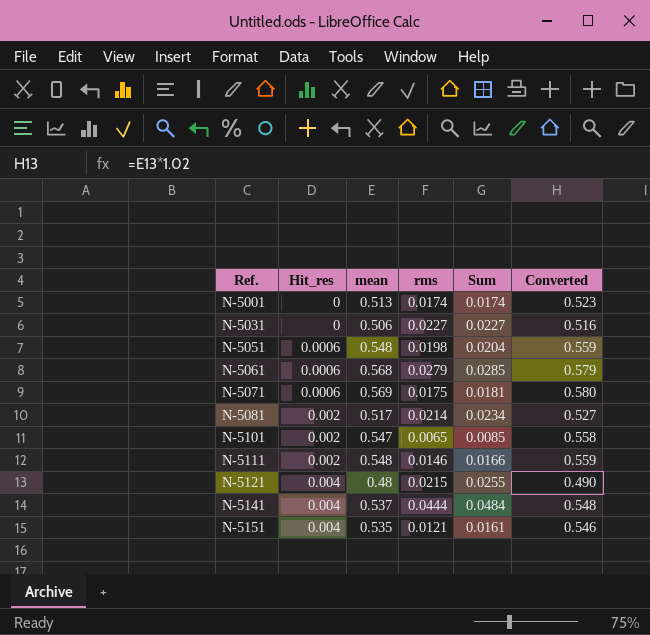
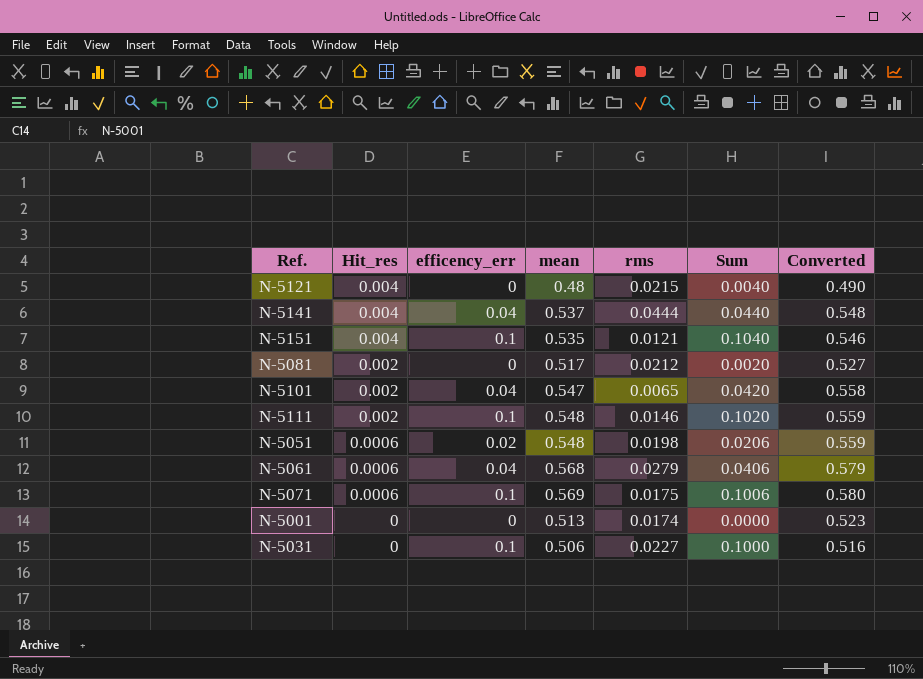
row order: Ref. ascending -> Hit_res descending
column efficency_err | position: none -> 3
column Sum | formula: [Hit_res] + [rms] -> [Hit_res] + [efficency_err]
N-5081 | rms: 0.0214 -> 0.0212

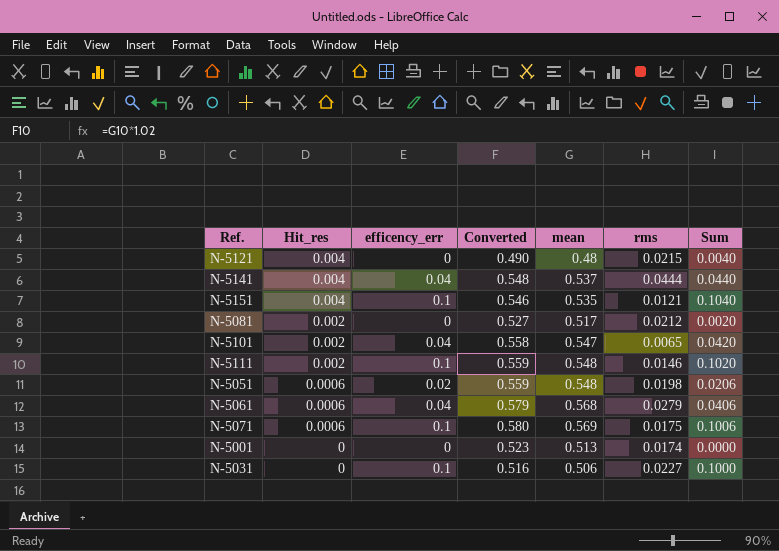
column Converted | position: 7 -> 4

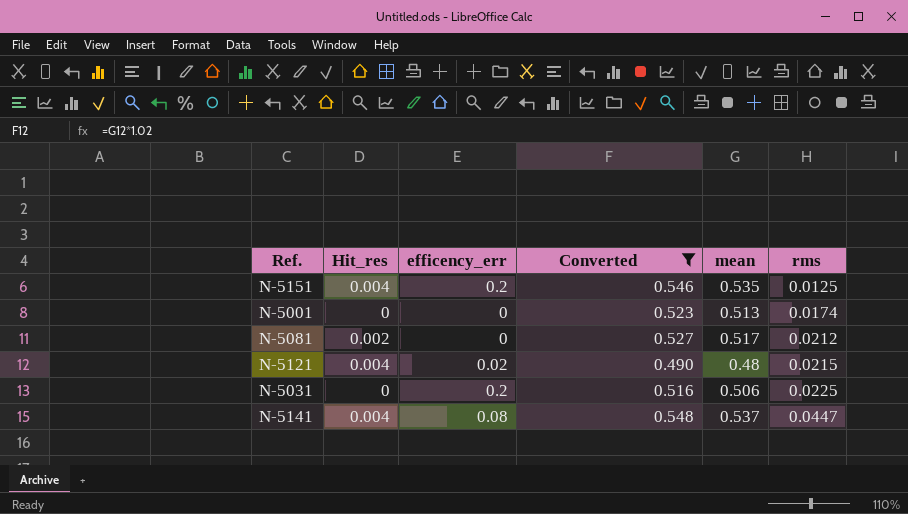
filter: none -> Converted <= 0.548
row order: Hit_res descending -> rms ascending
column Sum | formula: [Hit_res] + [efficency_err] -> none
N-5151 | efficency_err: 0.1 -> 0.2
N-5151 | rms: 0.0121 -> 0.0125
N-5121 | efficency_err: 0 -> 0.02
N-5031 | efficency_err: 0.1 -> 0.2
N-5031 | rms: 0.0227 -> 0.0225
N-5141 | efficency_err: 0.04 -> 0.08
N-5141 | rms: 0.0444 -> 0.0447

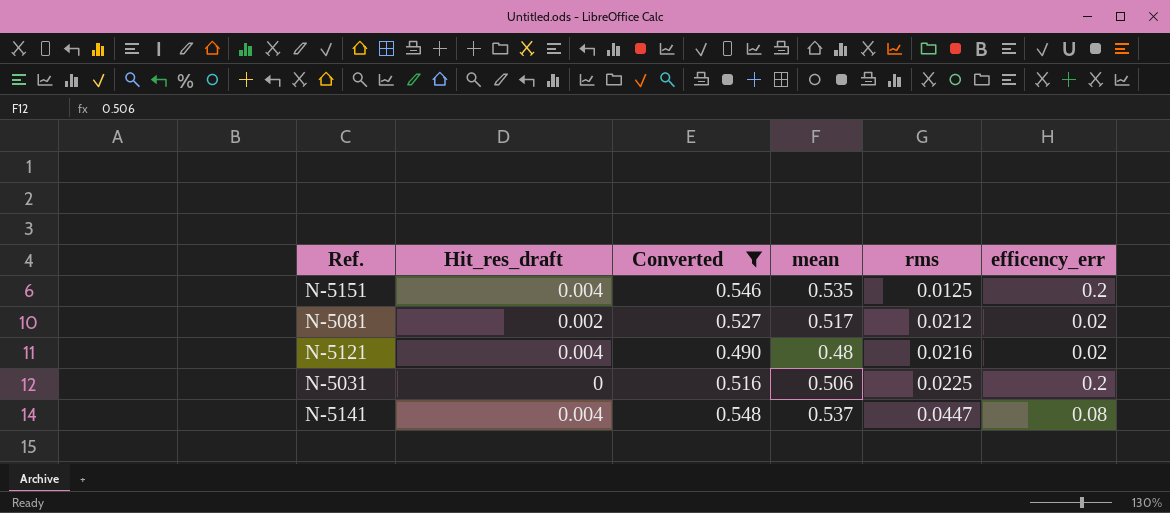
column name: Hit_res -> Hit_res_draft
column efficency_err | position: 3 -> 6
row N-5001: 0 | 0 | 0.523 | 0.513 | 0.0174 -> none
N-5081 | efficency_err: 0 -> 0.02
N-5121 | rms: 0.0215 -> 0.0216

